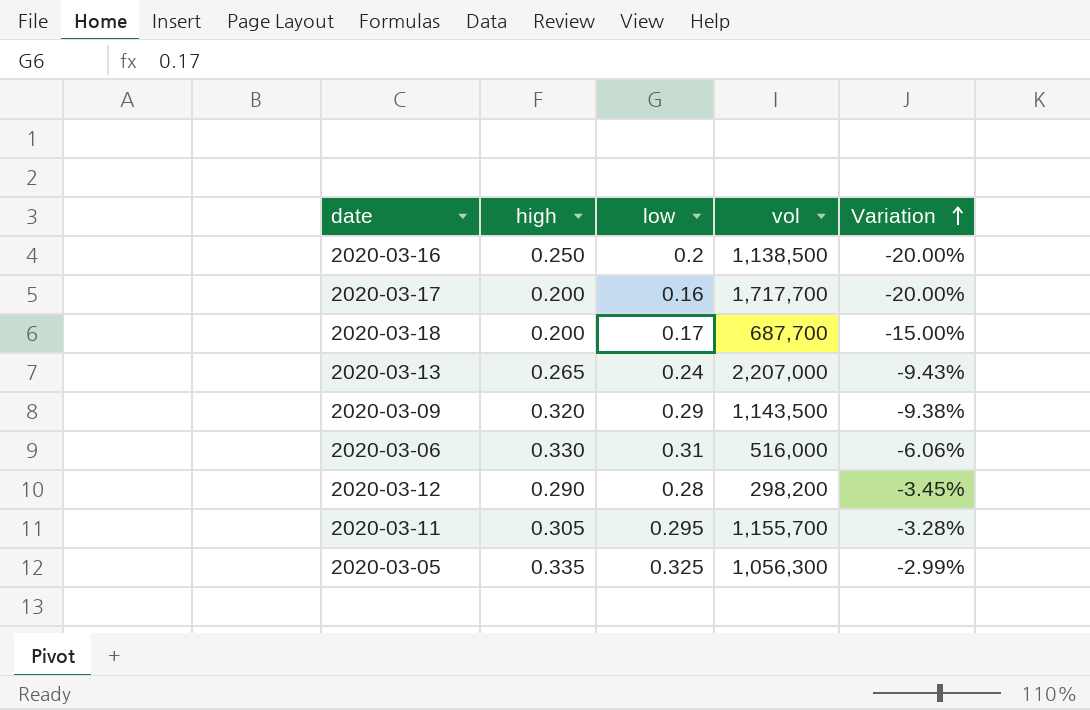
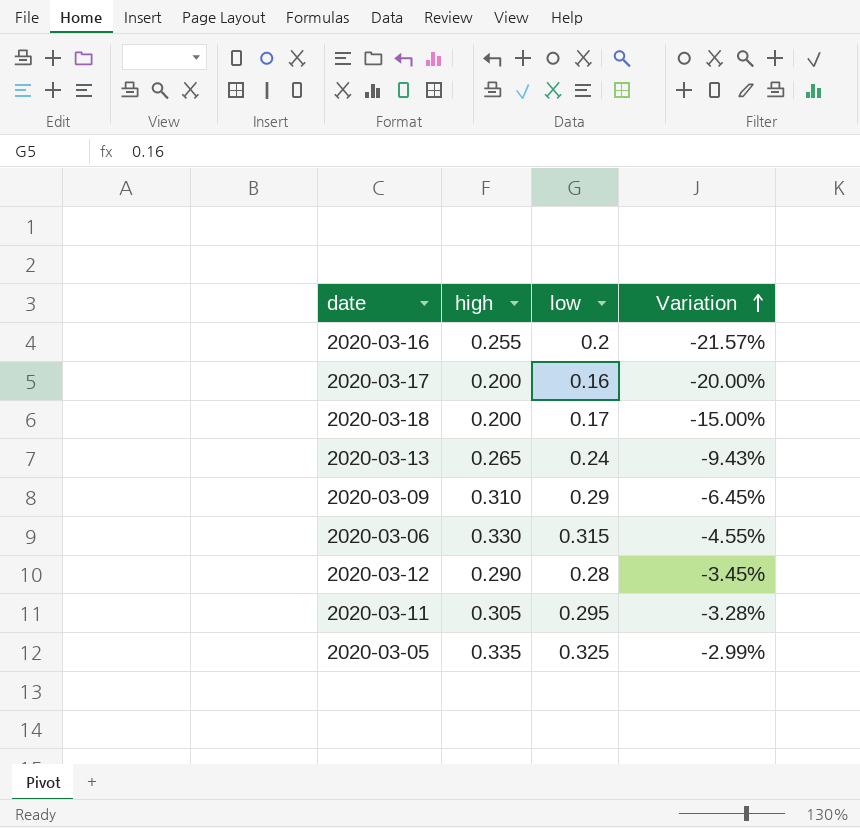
column vol | position: 4 -> none
2020-03-16 | high: 0.250 -> 0.255
2020-03-16 | Variation: -20.00% -> -21.57%
2020-03-09 | high: 0.320 -> 0.310
2020-03-09 | Variation: -9.38% -> -6.45%
2020-03-06 | low: 0.31 -> 0.315
2020-03-06 | Variation: -6.06% -> -4.55%

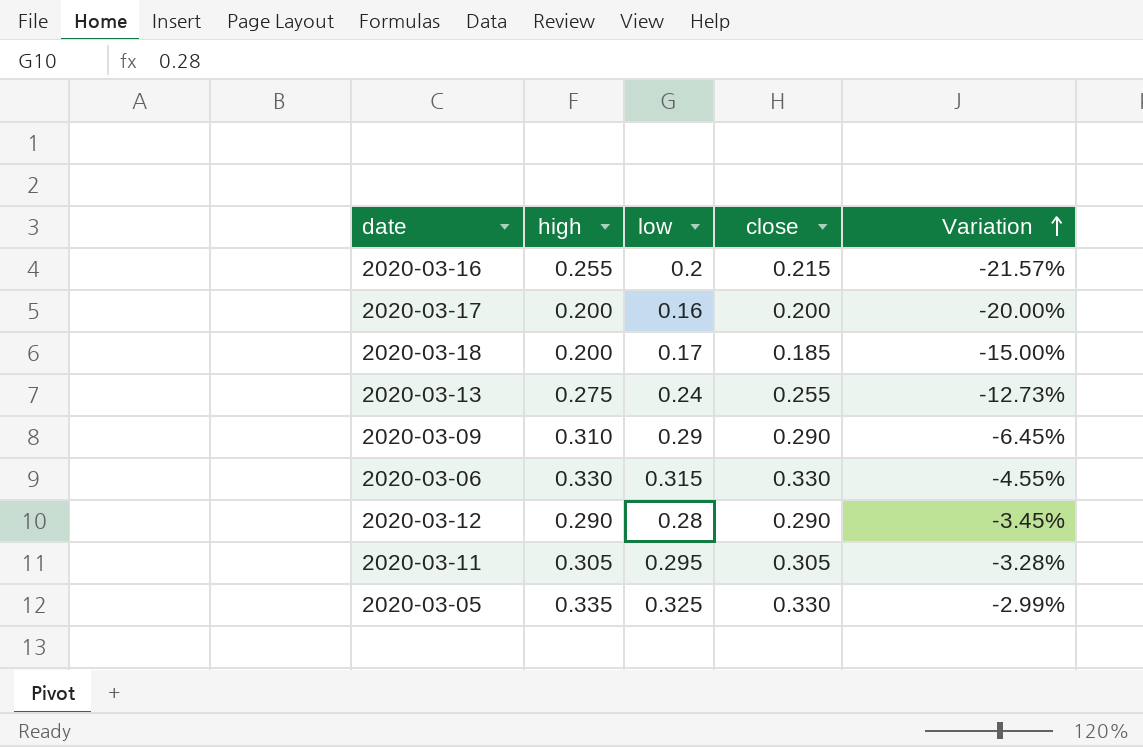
column close | position: none -> 4
2020-03-13 | high: 0.265 -> 0.275
2020-03-13 | Variation: -9.43% -> -12.73%

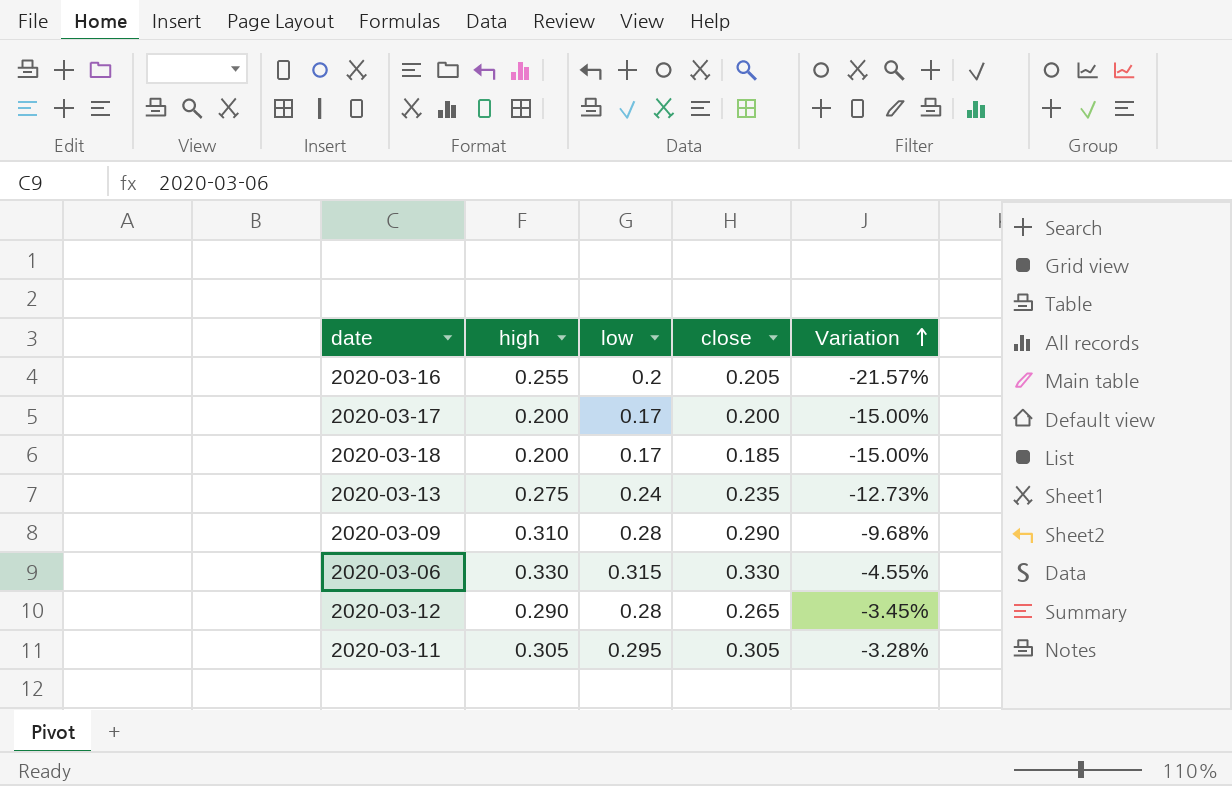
row 2020-03-05: 0.335 | 0.325 | 0.330 | -2.99% -> none
2020-03-16 | close: 0.215 -> 0.205
2020-03-17 | low: 0.16 -> 0.17
2020-03-17 | Variation: -20.00% -> -15.00%
2020-03-13 | close: 0.255 -> 0.235
2020-03-09 | low: 0.29 -> 0.28
2020-03-09 | Variation: -6.45% -> -9.68%
2020-03-12 | close: 0.290 -> 0.265

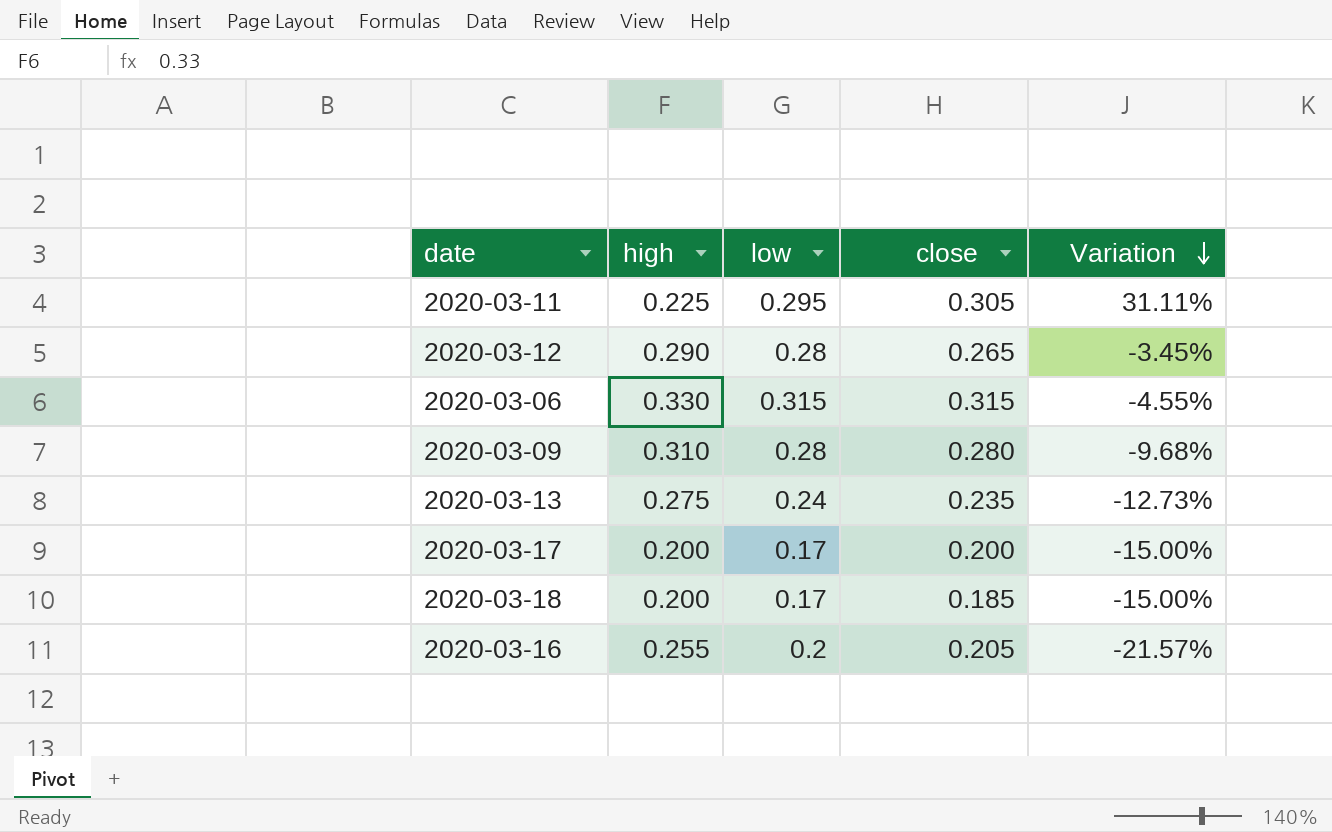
row order: Variation ascending -> Variation descending
2020-03-11 | high: 0.305 -> 0.225
2020-03-11 | Variation: -3.28% -> 31.11%
2020-03-06 | close: 0.330 -> 0.315
2020-03-09 | close: 0.290 -> 0.280

